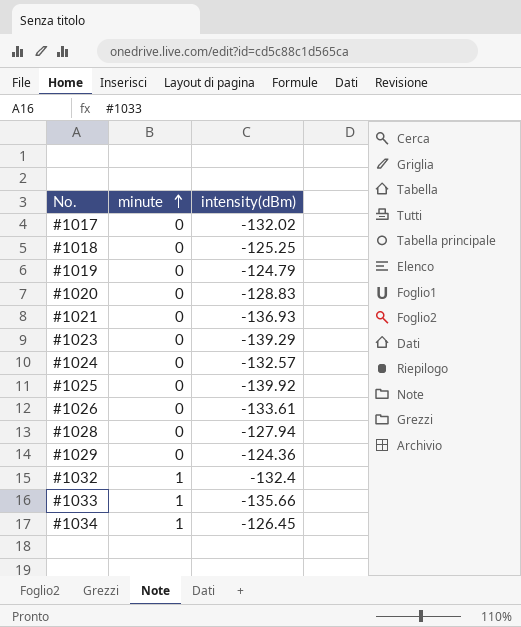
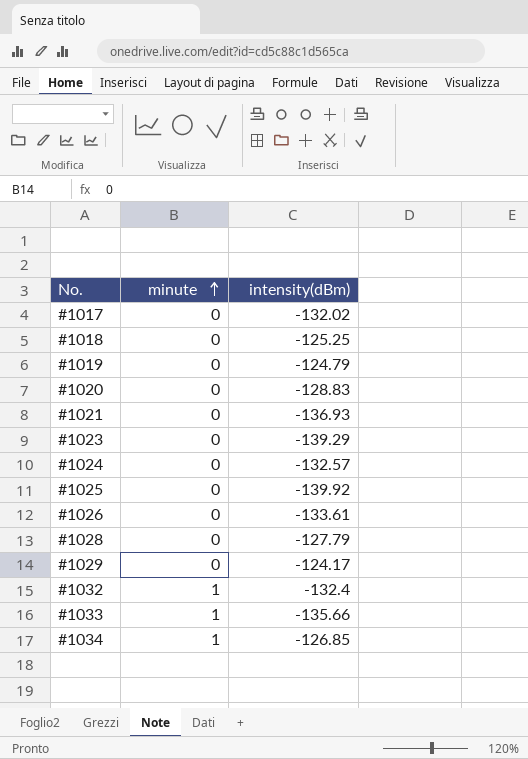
#1028 | intensity(dBm): -127.94 -> -127.79
#1029 | intensity(dBm): -124.36 -> -124.17
#1034 | intensity(dBm): -126.45 -> -126.85

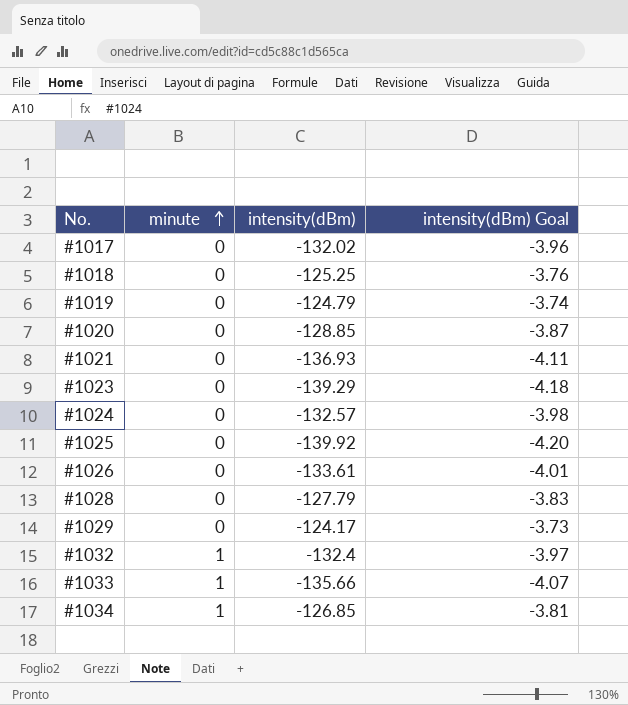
column intensity(dBm) Goal | formula: none -> [intensity(dBm)] * 0.03
#1020 | intensity(dBm): -128.83 -> -128.85

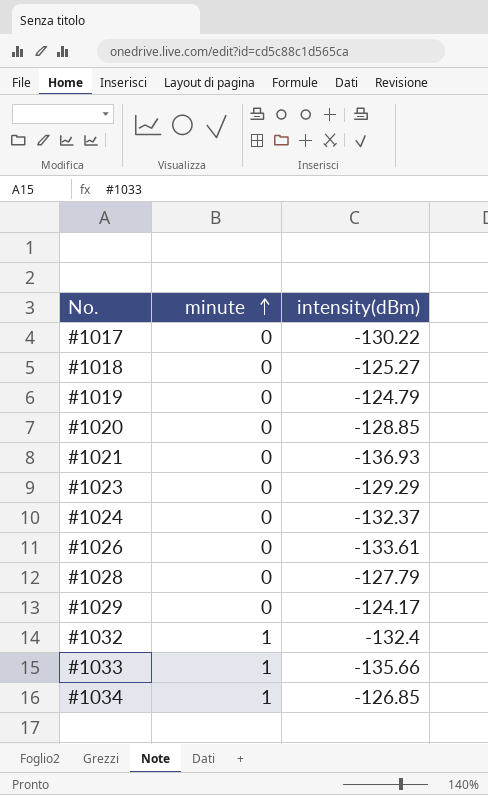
column intensity(dBm) Goal | formula: [intensity(dBm)] * 0.03 -> none
row #1025: 0 | -139.92 | -4.20 -> none
#1017 | intensity(dBm): -132.02 -> -130.22
#1018 | intensity(dBm): -125.25 -> -125.27
#1023 | intensity(dBm): -139.29 -> -129.29
#1024 | intensity(dBm): -132.57 -> -132.37

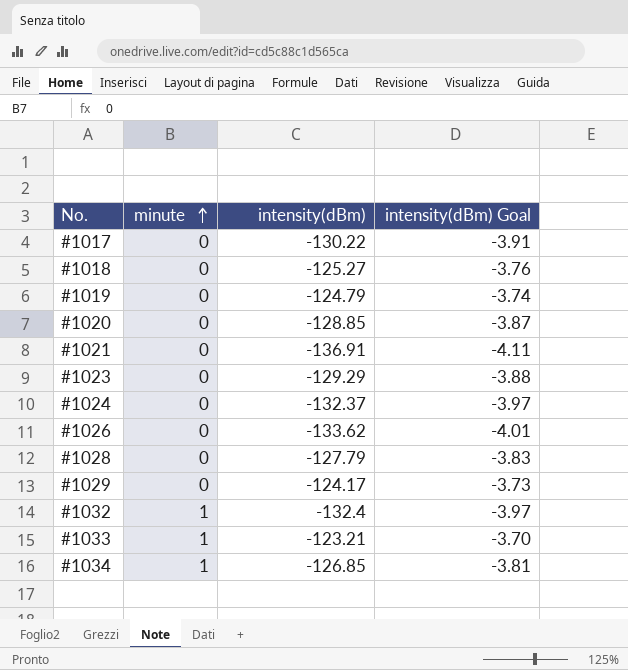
column intensity(dBm) Goal | formula: none -> [intensity(dBm)] * 0.03
#1021 | intensity(dBm): -136.93 -> -136.91
#1026 | intensity(dBm): -133.61 -> -133.62
#1033 | intensity(dBm): -135.66 -> -123.21

